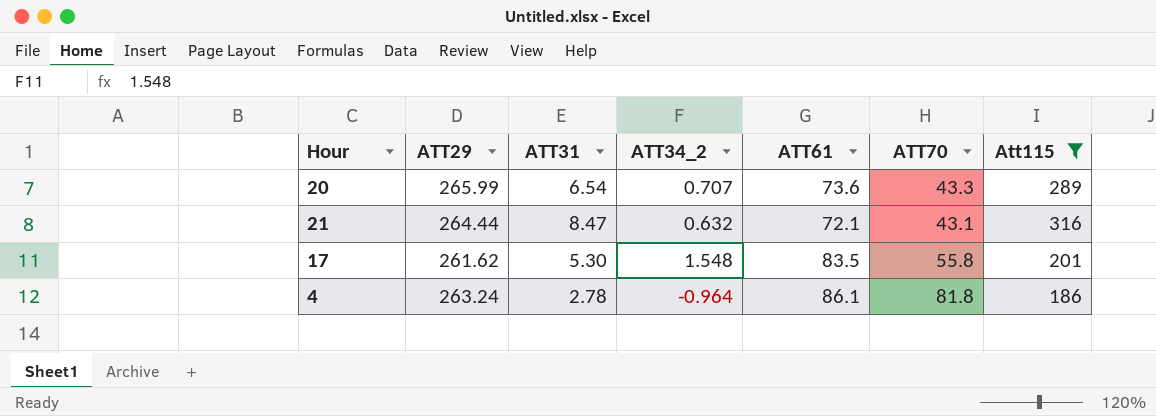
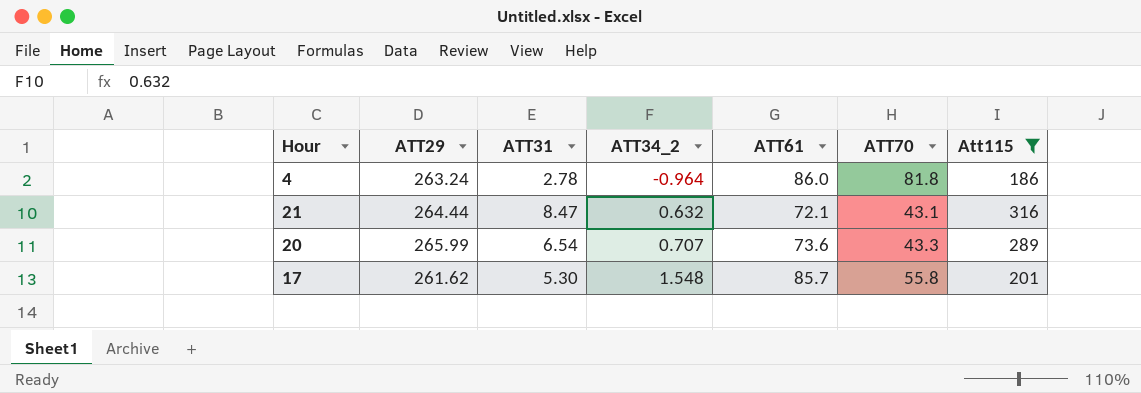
row order: none -> ATT34_2 ascending
4 | ATT61: 86.1 -> 86.0
17 | ATT61: 83.5 -> 85.7

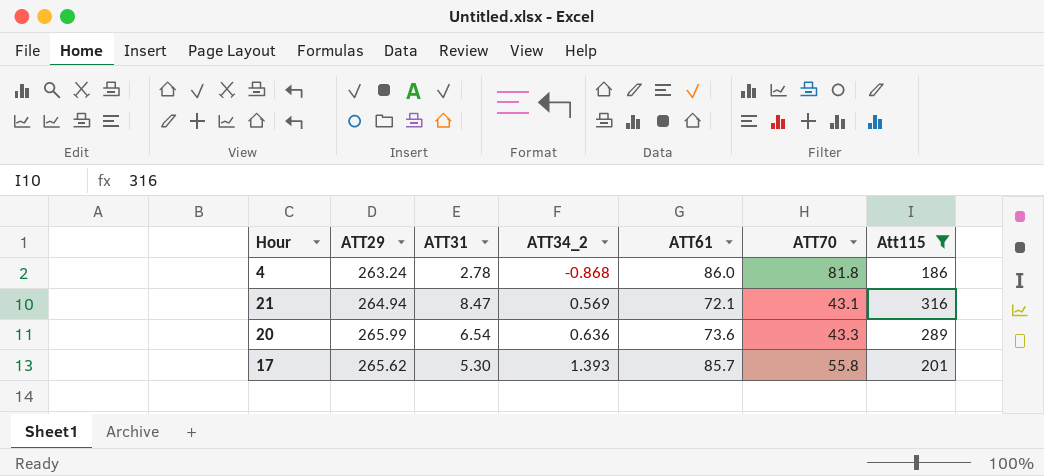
4 | ATT34_2: -0.964 -> -0.868
21 | ATT29: 264.44 -> 264.94
21 | ATT34_2: 0.632 -> 0.569
20 | ATT34_2: 0.707 -> 0.636
17 | ATT29: 261.62 -> 265.62
17 | ATT34_2: 1.548 -> 1.393

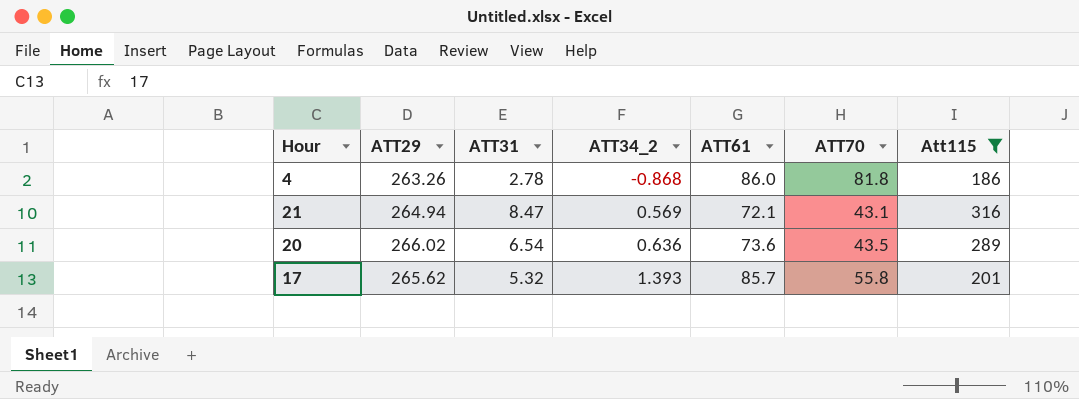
4 | ATT29: 263.24 -> 263.26
20 | ATT29: 265.99 -> 266.02
20 | ATT70: 43.3 -> 43.5
17 | ATT31: 5.30 -> 5.32

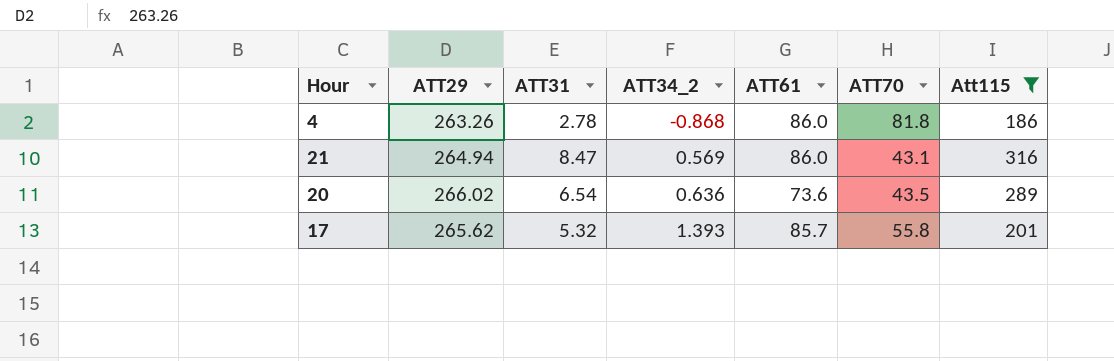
21 | ATT61: 72.1 -> 86.0

